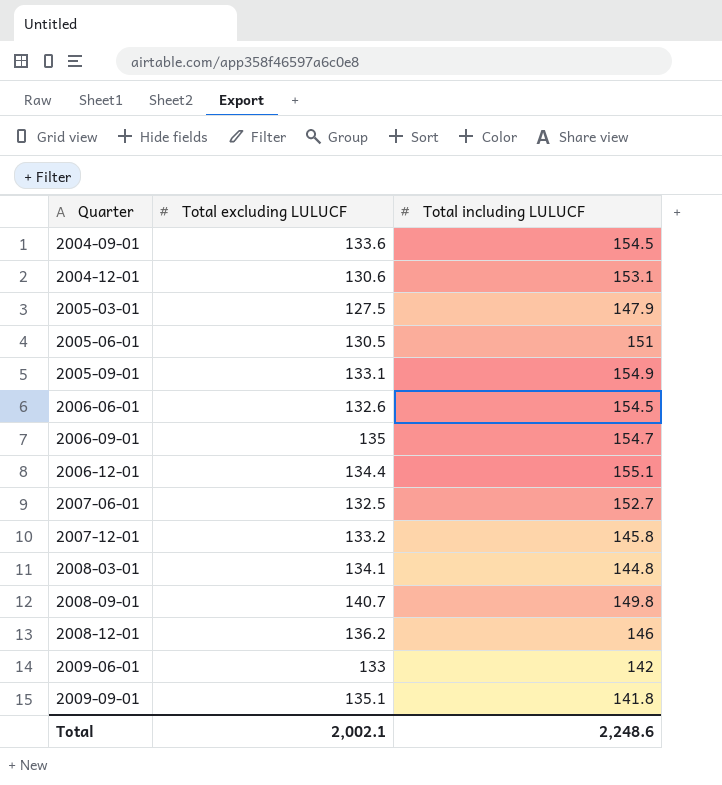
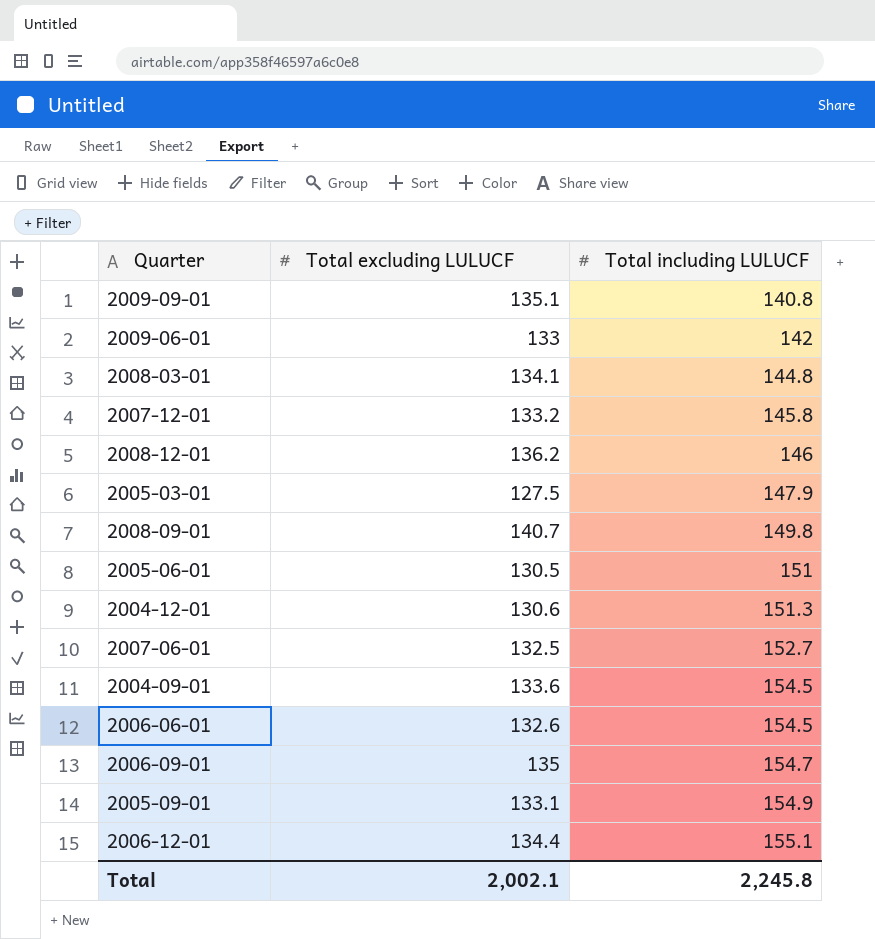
row order: Quarter ascending -> Total including LULUCF ascending
2009-09-01 | Total including LULUCF: 141.8 -> 140.8
2004-12-01 | Total including LULUCF: 153.1 -> 151.3
Total | Total including LULUCF: 2,248.6 -> 2,245.8

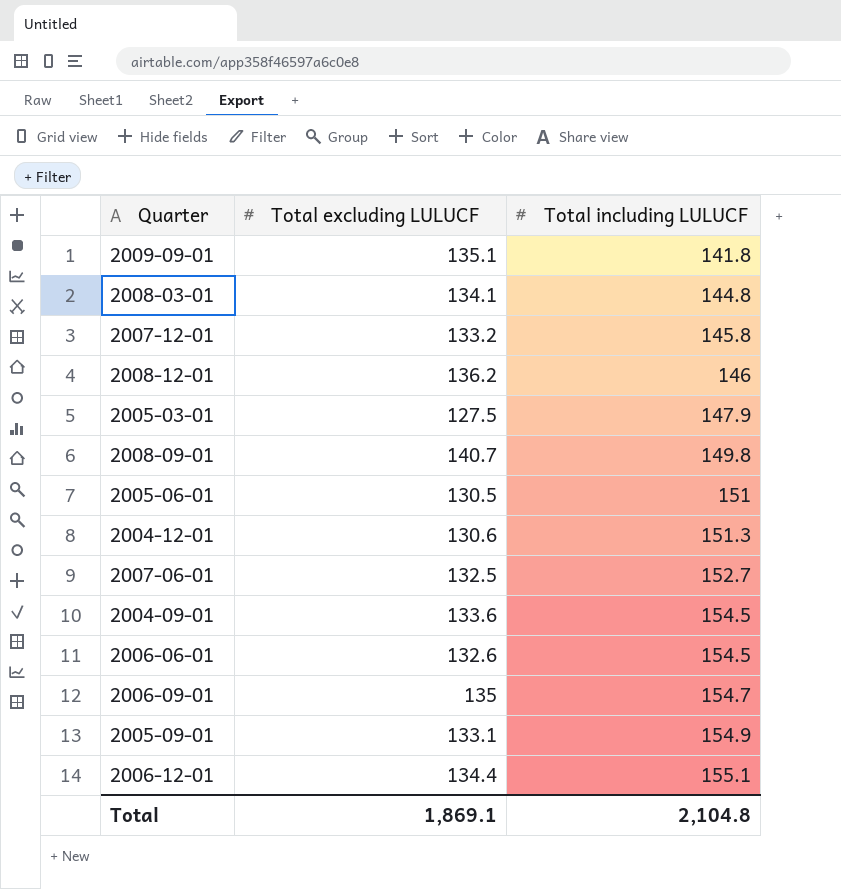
row 2009-06-01: 133 | 142 -> none
2009-09-01 | Total including LULUCF: 140.8 -> 141.8
Total | Total excluding LULUCF: 2,002.1 -> 1,869.1
Total | Total including LULUCF: 2,245.8 -> 2,104.8

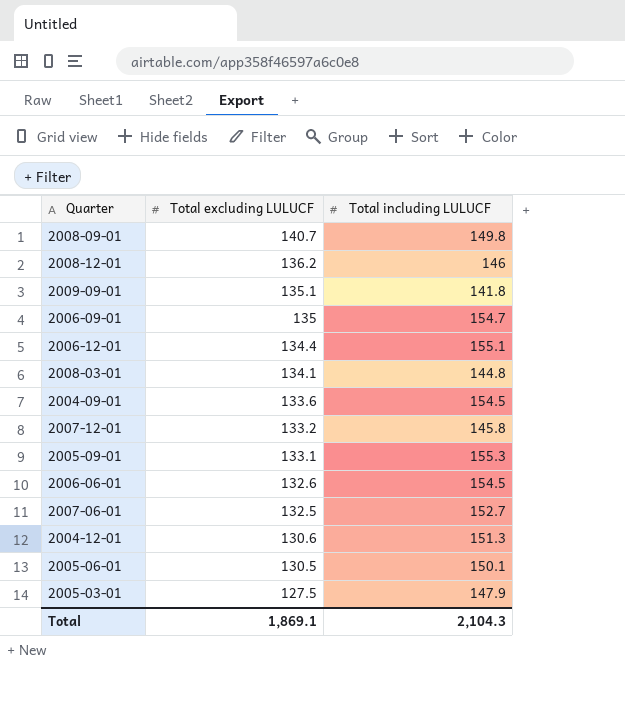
row order: Total including LULUCF ascending -> Total excluding LULUCF descending
2005-09-01 | Total including LULUCF: 154.9 -> 155.3
2005-06-01 | Total including LULUCF: 151 -> 150.1
Total | Total including LULUCF: 2,104.8 -> 2,104.3

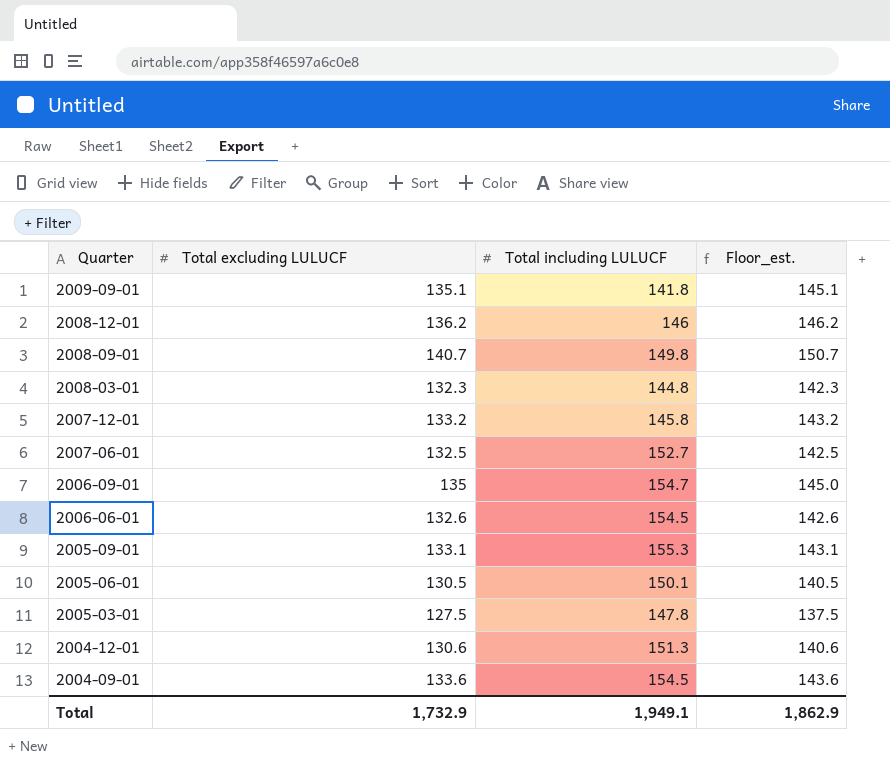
row order: Total excluding LULUCF descending -> Quarter descending
column Floor_est. | formula: none -> [Total excluding LULUCF] + 10
row 2006-12-01: 134.4 | 155.1 -> none
2008-03-01 | Total excluding LULUCF: 134.1 -> 132.3
2005-03-01 | Total including LULUCF: 147.9 -> 147.8
Total | Total excluding LULUCF: 1,869.1 -> 1,732.9
Total | Total including LULUCF: 2,104.3 -> 1,949.1

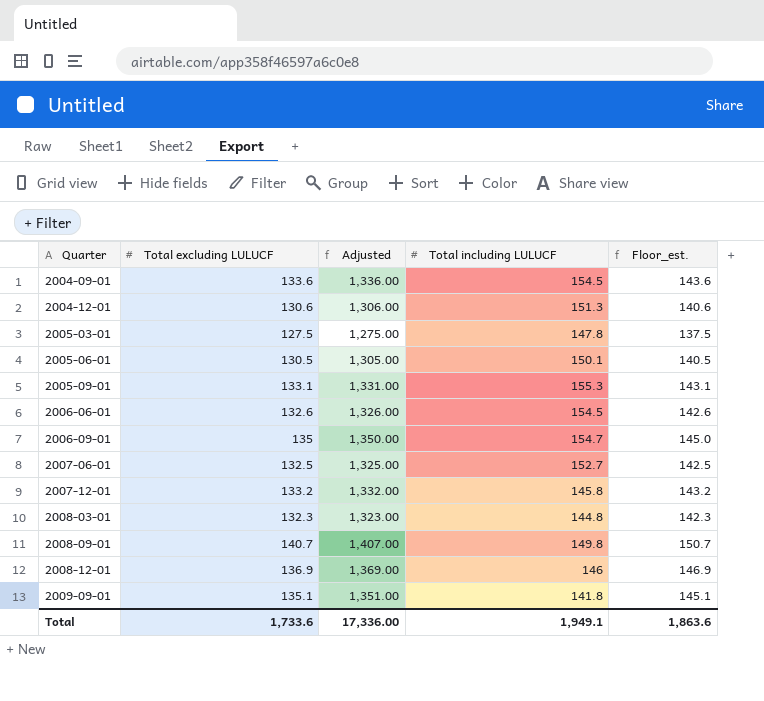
row order: Quarter descending -> Quarter ascending
column Adjusted | formula: none -> [Total excluding LULUCF] * 10
2008-12-01 | Total excluding LULUCF: 136.2 -> 136.9
2008-12-01 | Floor_est.: 146.2 -> 146.9
Total | Total excluding LULUCF: 1,732.9 -> 1,733.6
Total | Floor_est.: 1,862.9 -> 1,863.6

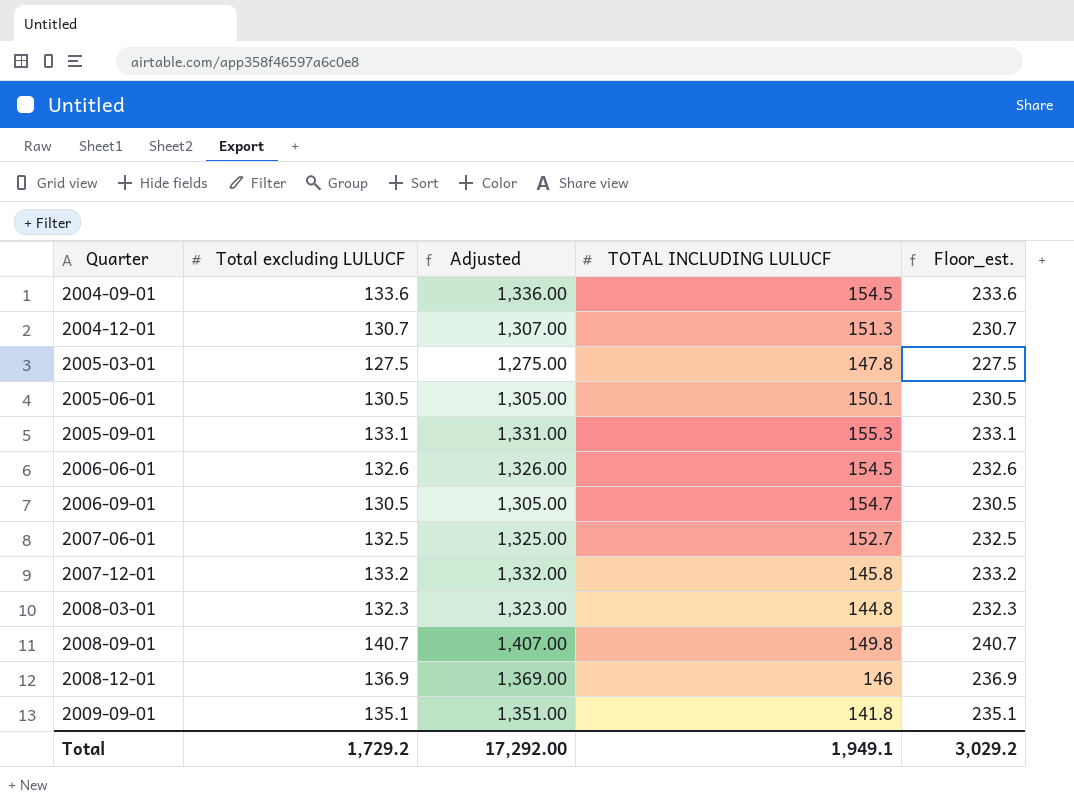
column name: Total including LULUCF -> TOTAL INCLUDING LULUCF
column Floor_est. | formula: [Total excluding LULUCF] + 10 -> [Total excluding LULUCF] + 100
2004-12-01 | Total excluding LULUCF: 130.6 -> 130.7
2004-12-01 | Adjusted: 1,306.00 -> 1,307.00
2006-09-01 | Total excluding LULUCF: 135 -> 130.5
2006-09-01 | Adjusted: 1,350.00 -> 1,305.00
Total | Total excluding LULUCF: 1,733.6 -> 1,729.2
Total | Adjusted: 17,336.00 -> 17,292.00
Total | Floor_est.: 1,863.6 -> 3,029.2

